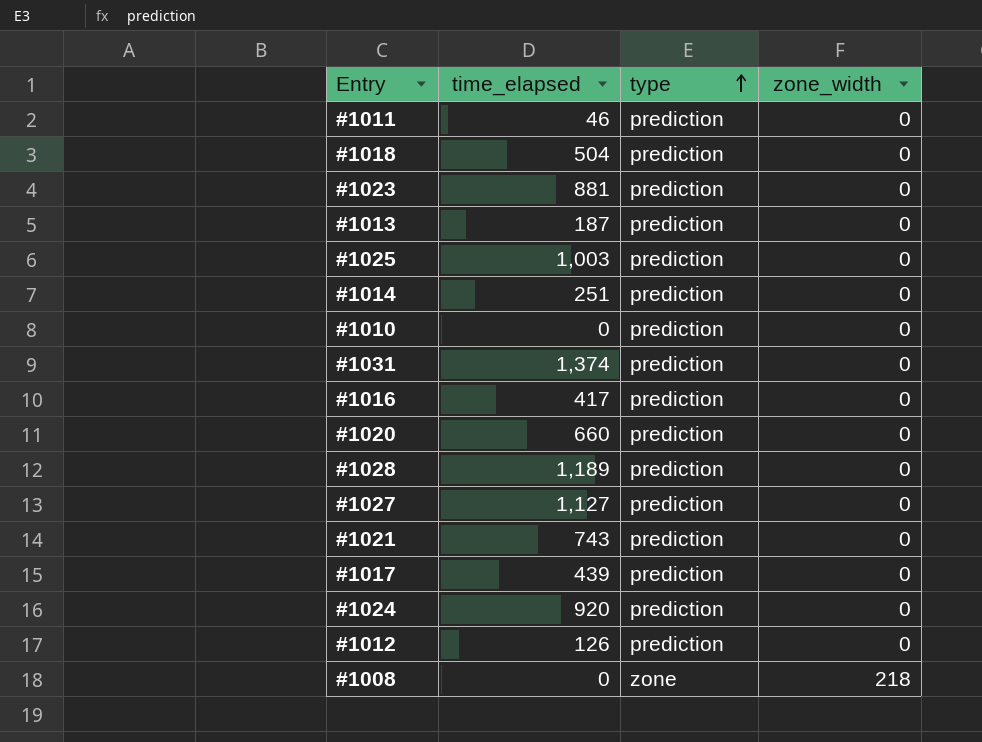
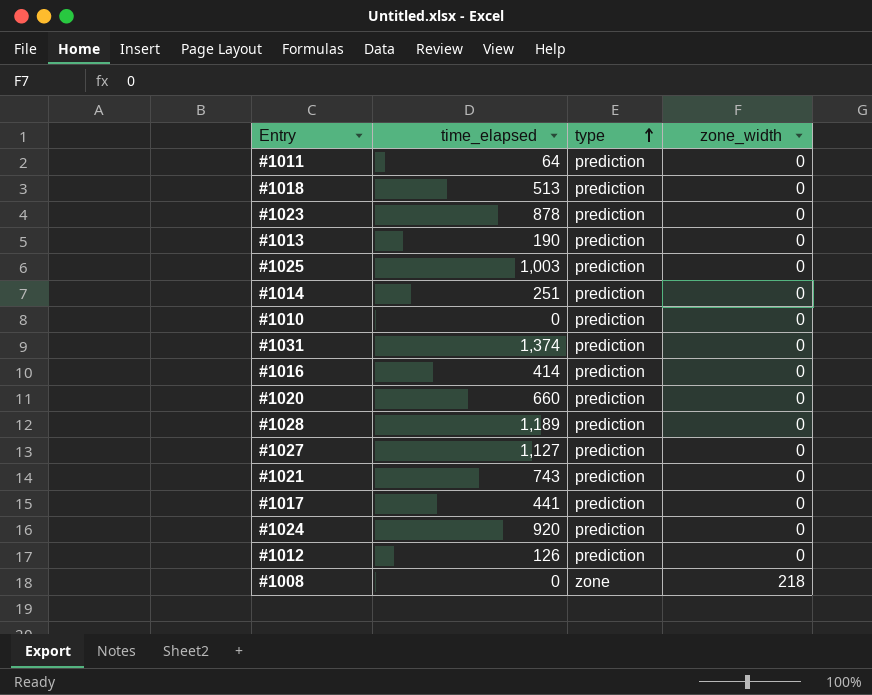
#1011 | time_elapsed: 46 -> 64
#1018 | time_elapsed: 504 -> 513
#1023 | time_elapsed: 881 -> 878
#1013 | time_elapsed: 187 -> 190
#1016 | time_elapsed: 417 -> 414
#1017 | time_elapsed: 439 -> 441

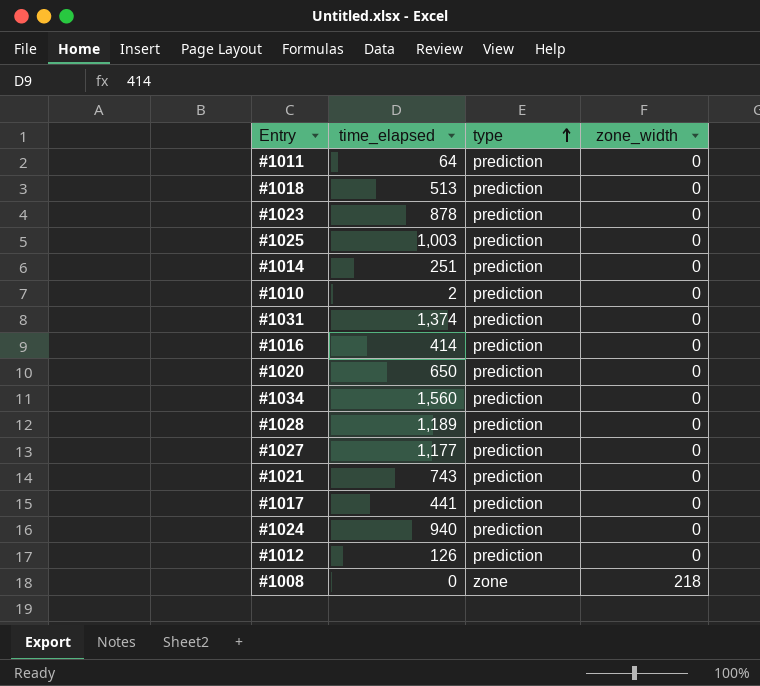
row #1013: 190 | prediction | 0 -> none
#1010 | time_elapsed: 0 -> 2
#1020 | time_elapsed: 660 -> 650
row #1034: none -> 1,560 | prediction | 0
#1027 | time_elapsed: 1,127 -> 1,177
#1024 | time_elapsed: 920 -> 940

